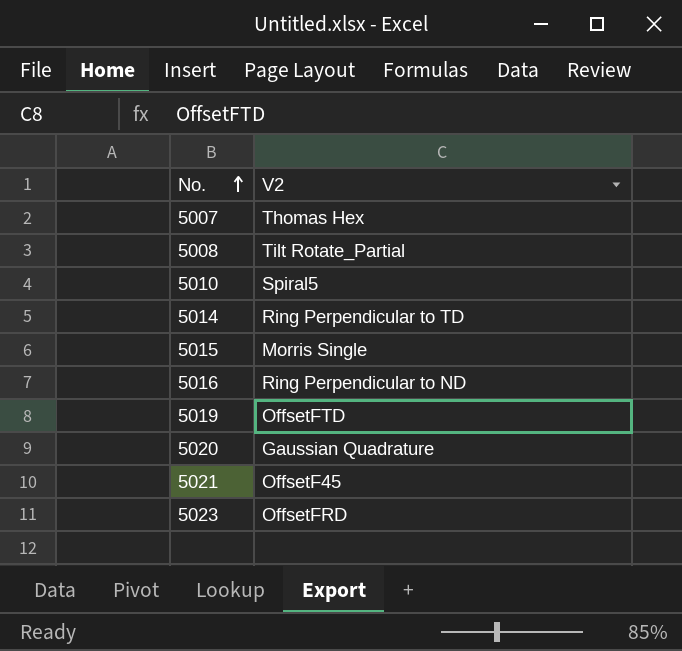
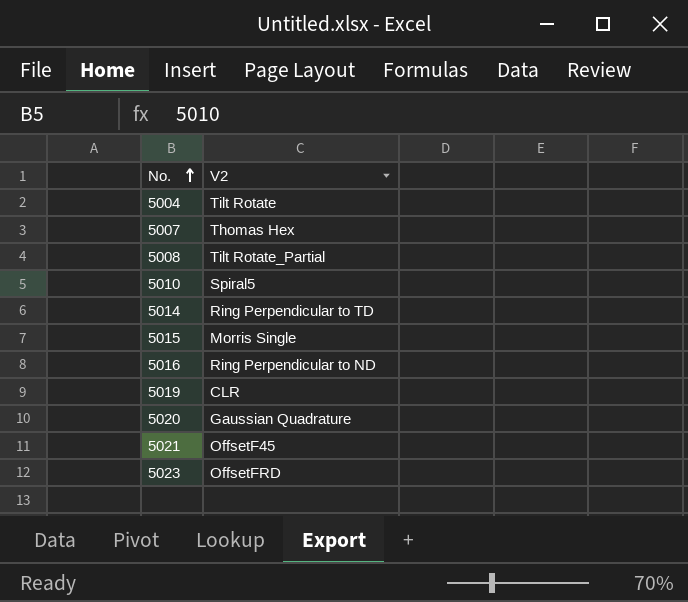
row 5004: none -> Tilt Rotate
5019 | V2: OffsetFTD -> CLR

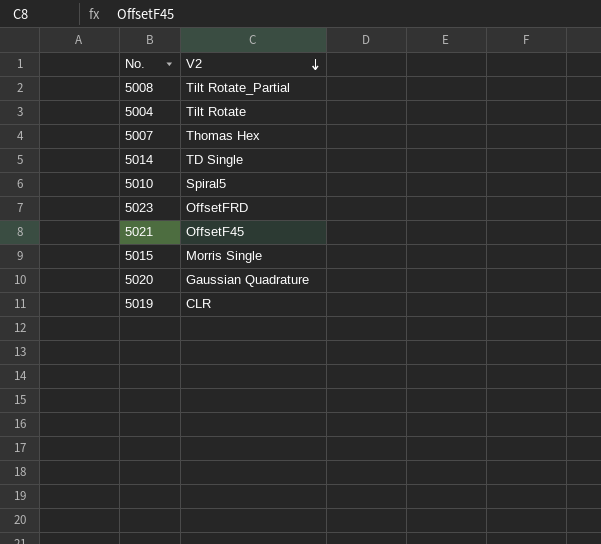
row order: No. ascending -> V2 descending
row 5016: Ring Perpendicular to ND -> none
5014 | V2: Ring Perpendicular to TD -> TD Single

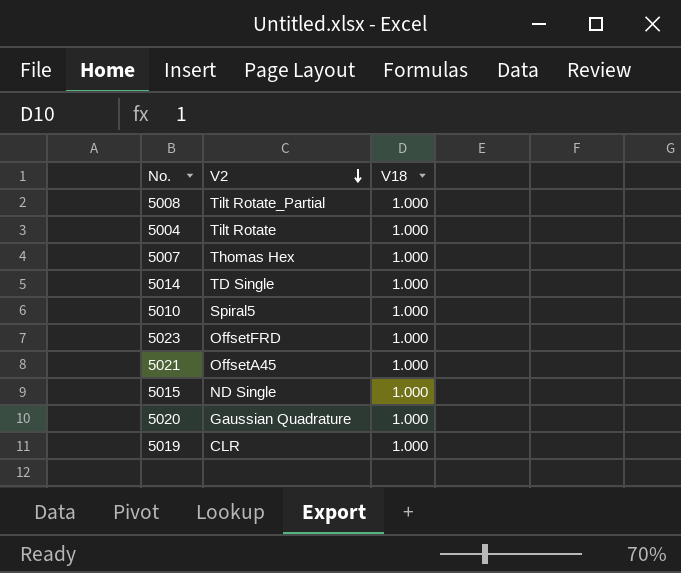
column V18 | position: none -> 3
5021 | V2: OffsetF45 -> OffsetA45
5015 | V2: Morris Single -> ND Single

